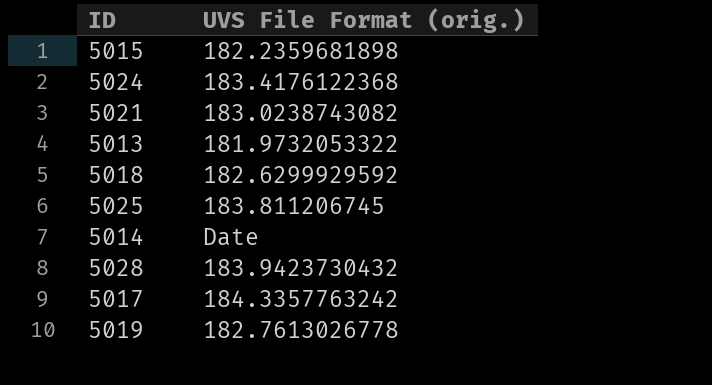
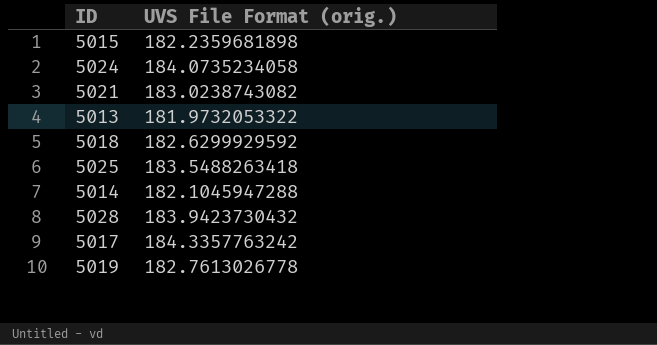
5024 | UVS File Format (orig.): 183.4176122368 -> 184.0735234058
5025 | UVS File Format (orig.): 183.811206745 -> 183.5488263418
5014 | UVS File Format (orig.): Date -> 182.1045947288

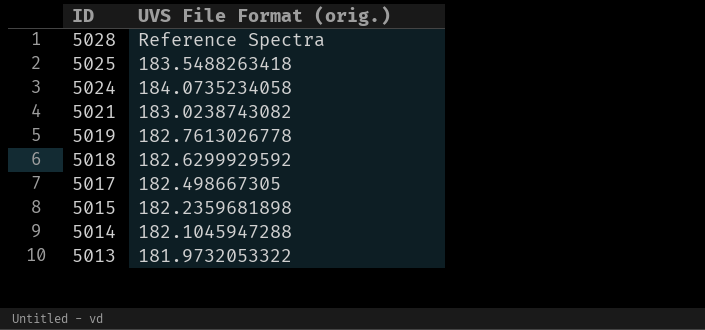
row order: none -> ID descending
5028 | UVS File Format (orig.): 183.9423730432 -> Reference Spectra
5017 | UVS File Format (orig.): 184.3357763242 -> 182.498667305

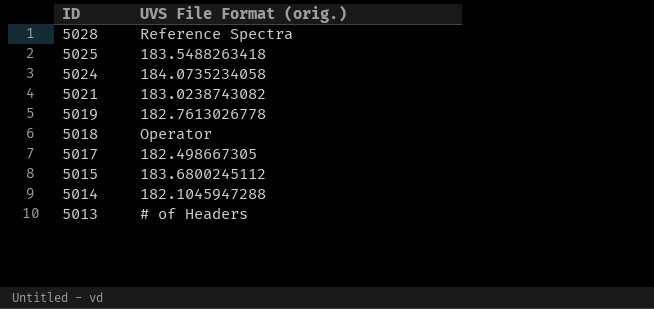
5018 | UVS File Format (orig.): 182.6299929592 -> Operator
5015 | UVS File Format (orig.): 182.2359681898 -> 183.6800245112
5013 | UVS File Format (orig.): 181.9732053322 -> # of Headers

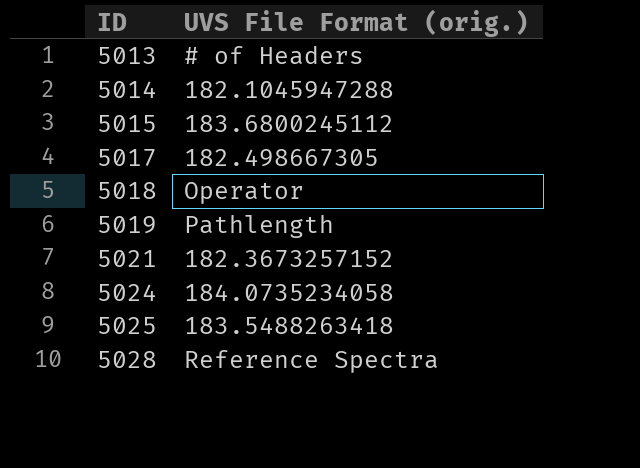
row order: ID descending -> ID ascending
5019 | UVS File Format (orig.): 182.7613026778 -> Pathlength
5021 | UVS File Format (orig.): 183.0238743082 -> 182.3673257152

